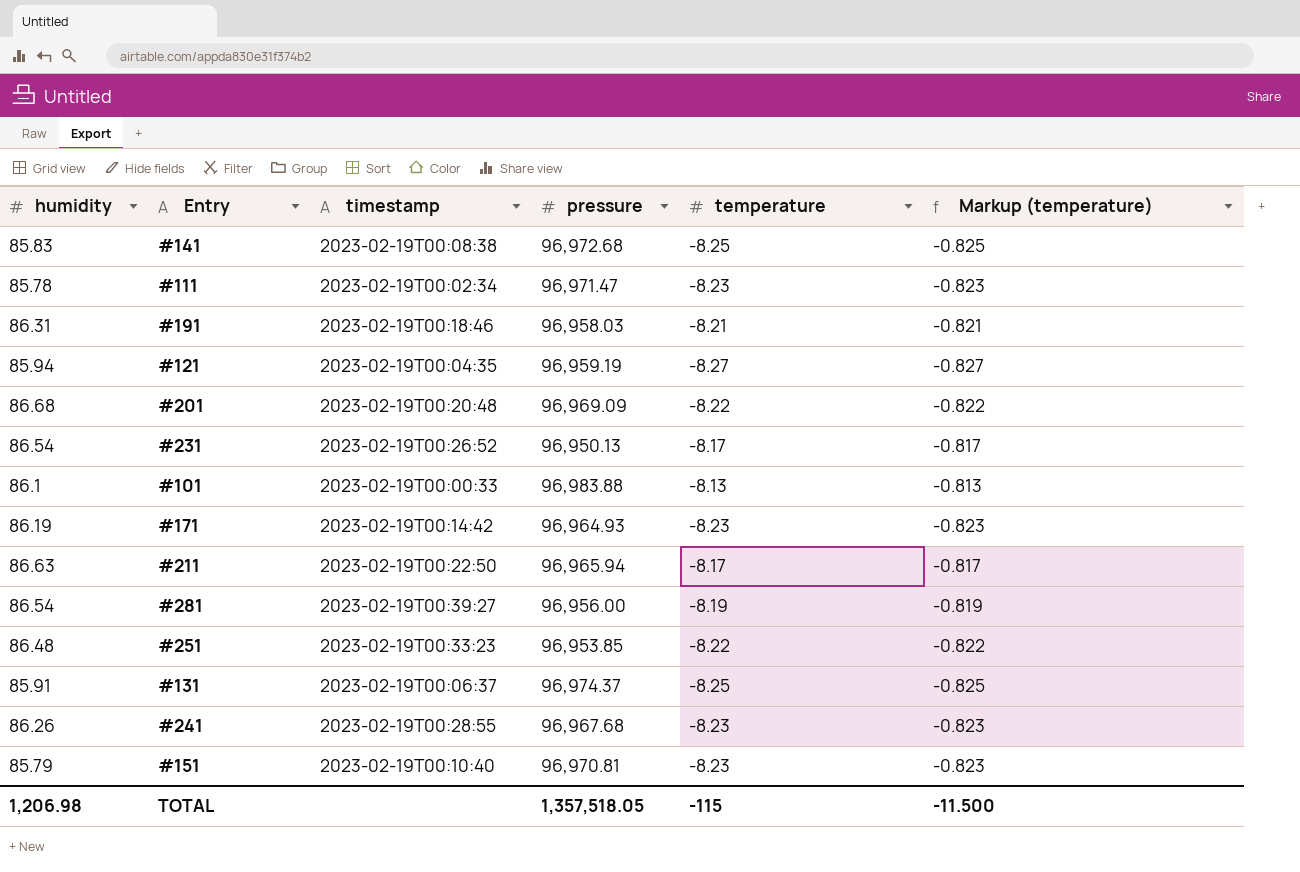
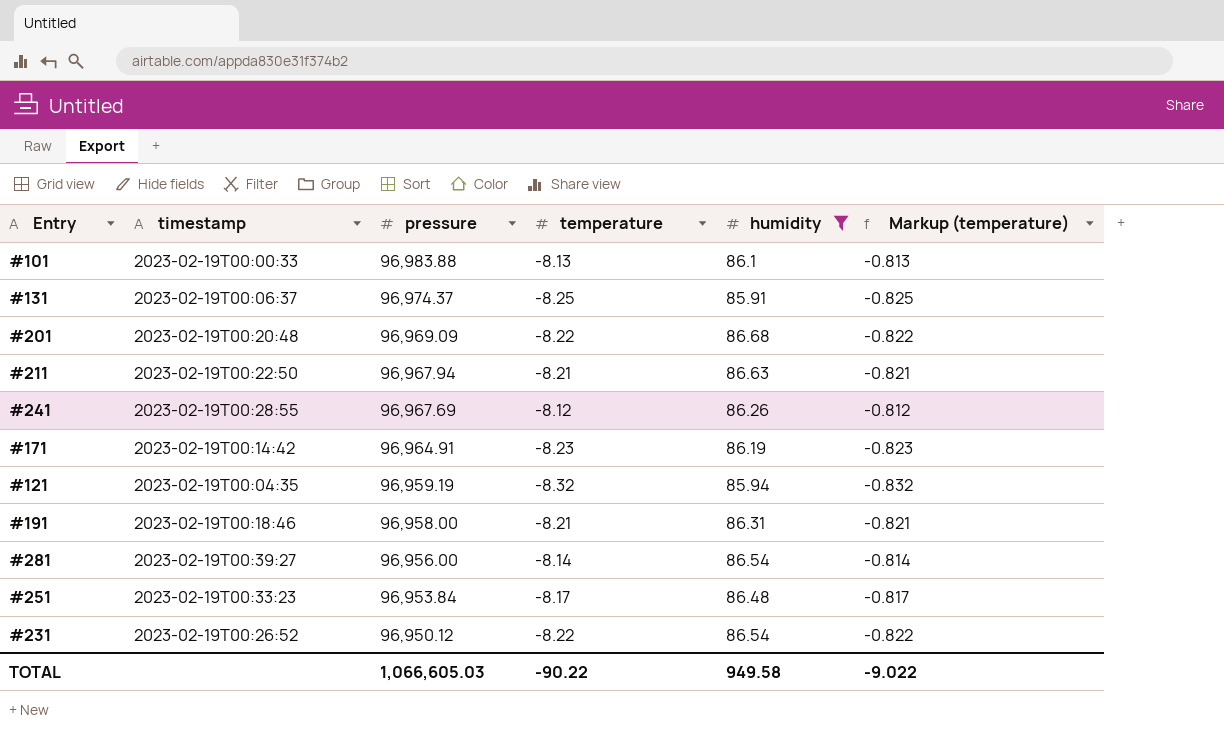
filter: none -> humidity >= 85.91
row order: none -> pressure descending
column humidity | position: 1 -> 5
#211 | pressure: 96,965.94 -> 96,967.94
#211 | temperature: -8.17 -> -8.21
#211 | Markup (temperature): -0.817 -> -0.821
#241 | pressure: 96,967.68 -> 96,967.69
#241 | temperature: -8.23 -> -8.12
#241 | Markup (temperature): -0.823 -> -0.812
#171 | pressure: 96,964.93 -> 96,964.91
#121 | temperature: -8.27 -> -8.32
#121 | Markup (temperature): -0.827 -> -0.832
#191 | pressure: 96,958.03 -> 96,958.00
#281 | temperature: -8.19 -> -8.14
#281 | Markup (temperature): -0.819 -> -0.814
#251 | pressure: 96,953.85 -> 96,953.84
#251 | temperature: -8.22 -> -8.17
#251 | Markup (temperature): -0.822 -> -0.817
#231 | pressure: 96,950.13 -> 96,950.12
#231 | temperature: -8.17 -> -8.22
#231 | Markup (temperature): -0.817 -> -0.822
TOTAL | pressure: 1,357,518.05 -> 1,066,605.03
TOTAL | temperature: -115 -> -90.22
TOTAL | humidity: 1,206.98 -> 949.58
TOTAL | Markup (temperature): -11.500 -> -9.022

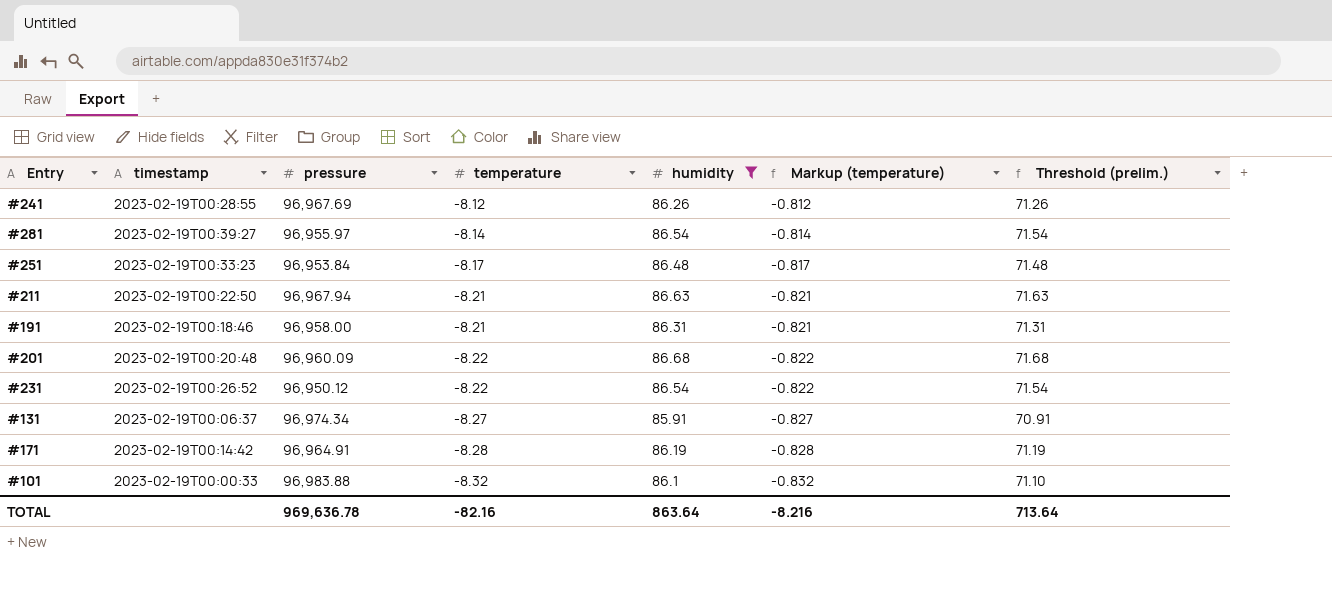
row order: pressure descending -> temperature descending
column Threshold (prelim.) | formula: none -> [humidity] - 15
row #121: 2023-02-19T00:04:35 | 96,959.19 | -8.32 | 85.94 | -0.832 -> none
#281 | pressure: 96,956.00 -> 96,955.97
#201 | pressure: 96,969.09 -> 96,960.09
#131 | pressure: 96,974.37 -> 96,974.34
#131 | temperature: -8.25 -> -8.27
#131 | Markup (temperature): -0.825 -> -0.827
#171 | temperature: -8.23 -> -8.28
#171 | Markup (temperature): -0.823 -> -0.828
#101 | temperature: -8.13 -> -8.32
#101 | Markup (temperature): -0.813 -> -0.832
TOTAL | pressure: 1,066,605.03 -> 969,636.78
TOTAL | temperature: -90.22 -> -82.16
TOTAL | humidity: 949.58 -> 863.64
TOTAL | Markup (temperature): -9.022 -> -8.216

